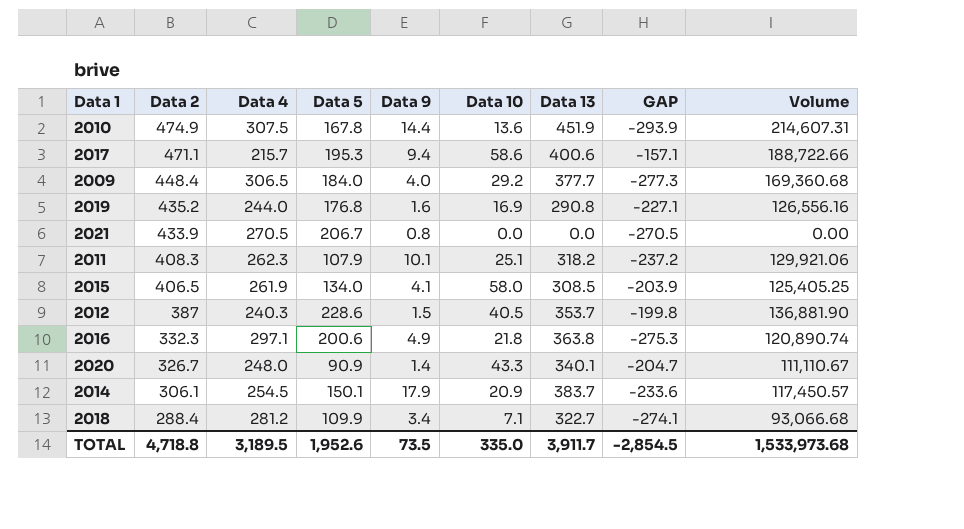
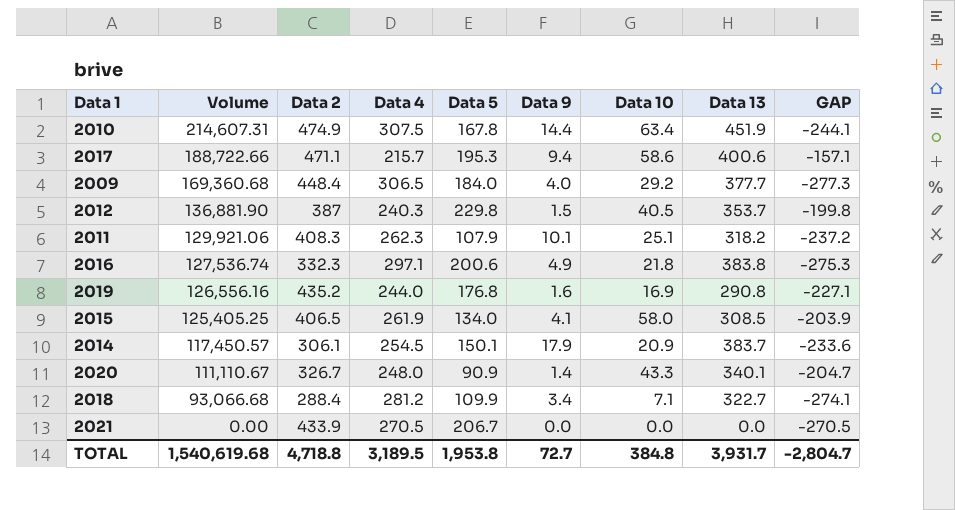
row order: Data 2 descending -> Volume descending
column Volume | position: 9 -> 2
2010 | Data 10: 13.6 -> 63.4
2010 | GAP: -293.9 -> -244.1
2012 | Data 5: 228.6 -> 229.8
2016 | Volume: 120,890.74 -> 127,536.74
2016 | Data 13: 363.8 -> 383.8
2021 | Data 9: 0.8 -> 0.0
TOTAL | Volume: 1,533,973.68 -> 1,540,619.68
TOTAL | Data 5: 1,952.6 -> 1,953.8
TOTAL | Data 9: 73.5 -> 72.7
TOTAL | Data 10: 335.0 -> 384.8
TOTAL | Data 13: 3,911.7 -> 3,931.7
TOTAL | GAP: -2,854.5 -> -2,804.7

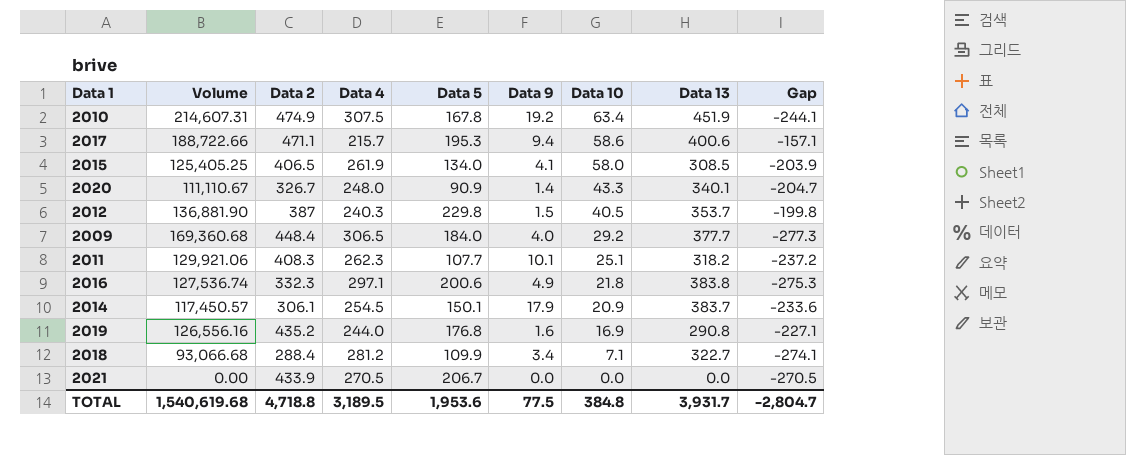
row order: Volume descending -> Data 10 descending
column name: GAP -> Gap
2010 | Data 9: 14.4 -> 19.2
2011 | Data 5: 107.9 -> 107.7
TOTAL | Data 5: 1,953.8 -> 1,953.6
TOTAL | Data 9: 72.7 -> 77.5

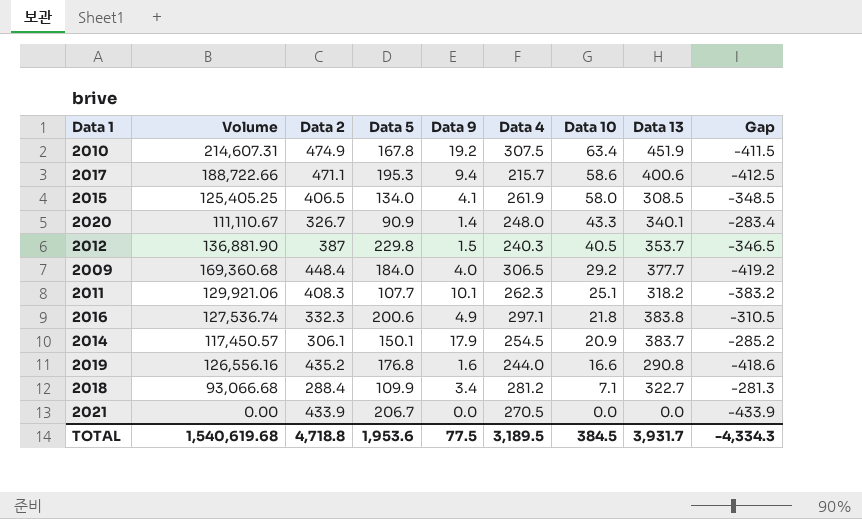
column Data 4 | position: 4 -> 6
column Gap | formula: [Data 10] - [Data 4] -> [Data 10] - [Data 2]
2019 | Data 10: 16.9 -> 16.6
TOTAL | Data 10: 384.8 -> 384.5
TOTAL | Gap: -2,804.7 -> -4,334.3

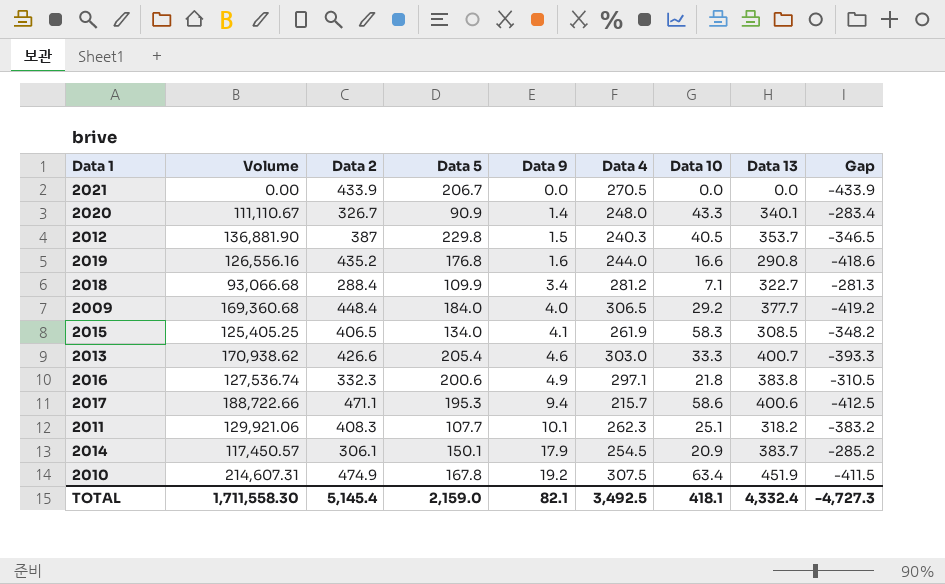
row order: Data 10 descending -> Data 9 ascending
2015 | Data 10: 58.0 -> 58.3
2015 | Gap: -348.5 -> -348.2
row 2013: none -> 170,938.62 | 426.6 | 205.4 | 4.6 | 303.0 | 33.3 | 400.7 | -393.3
TOTAL | Volume: 1,540,619.68 -> 1,711,558.30
TOTAL | Data 2: 4,718.8 -> 5,145.4
TOTAL | Data 5: 1,953.6 -> 2,159.0
TOTAL | Data 9: 77.5 -> 82.1
TOTAL | Data 4: 3,189.5 -> 3,492.5
TOTAL | Data 10: 384.5 -> 418.1
TOTAL | Data 13: 3,931.7 -> 4,332.4
TOTAL | Gap: -4,334.3 -> -4,727.3

